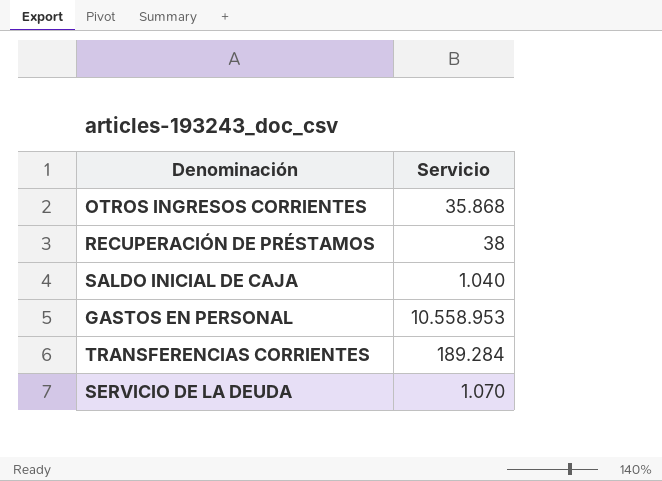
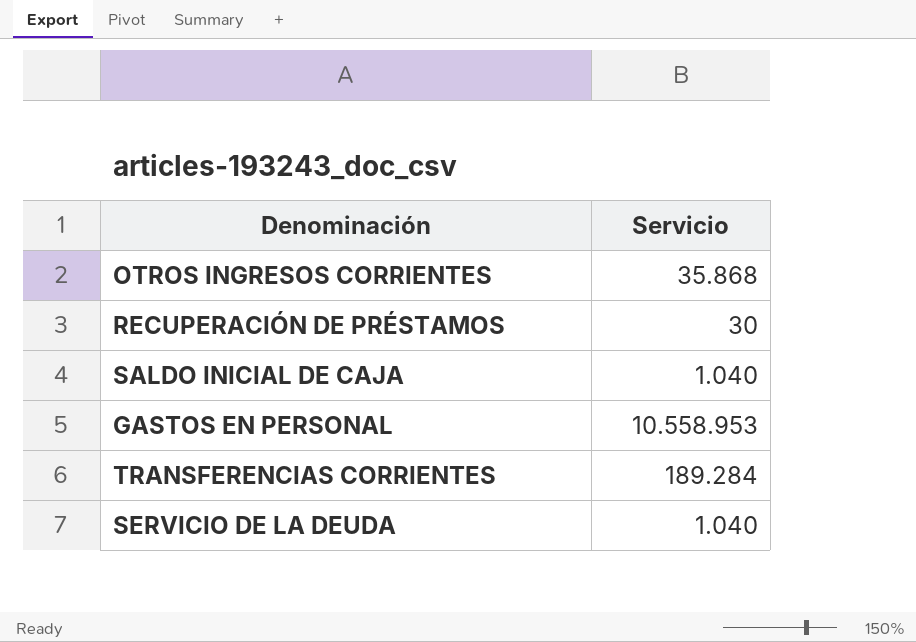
RECUPERACIÓN DE PRÉSTAMOS | Servicio: 38 -> 30
SERVICIO DE LA DEUDA | Servicio: 1.070 -> 1.040

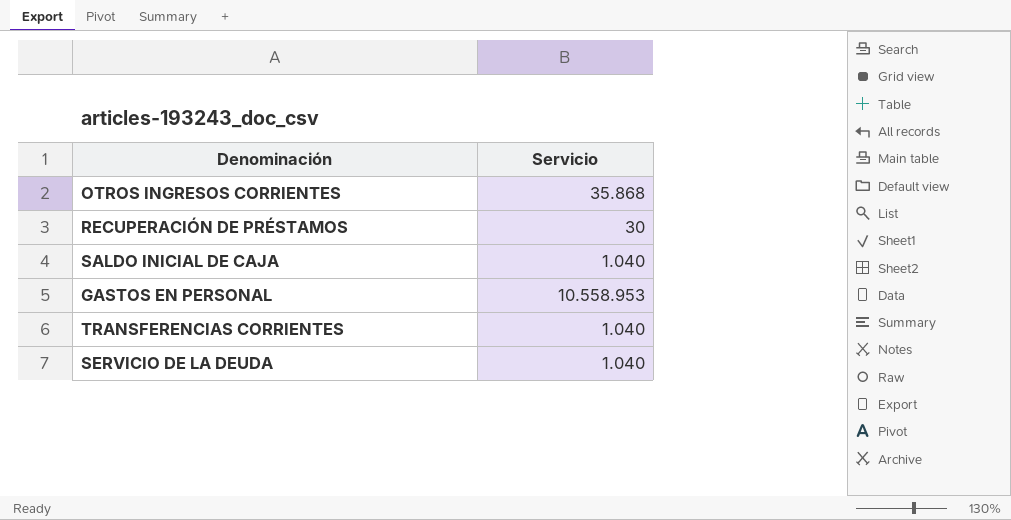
TRANSFERENCIAS CORRIENTES | Servicio: 189.284 -> 1.040

